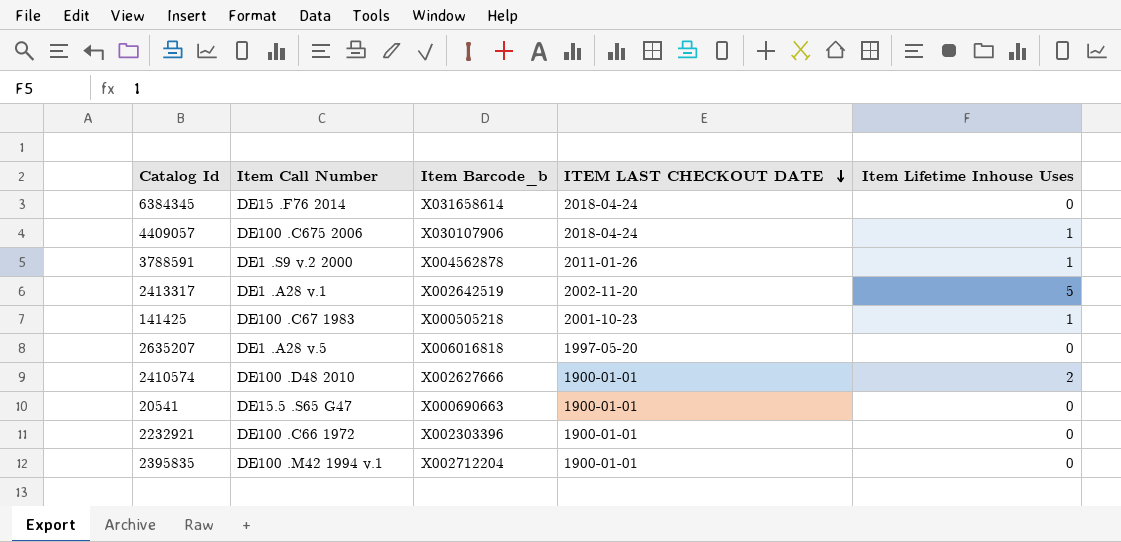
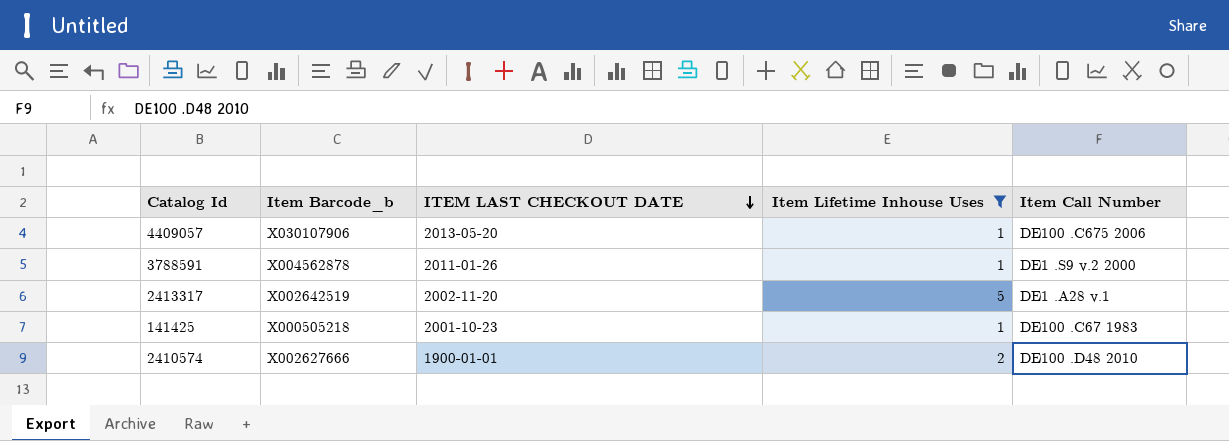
filter: none -> Item Lifetime Inhouse Uses != 0
column Item Call Number | position: 2 -> 5
4409057 | ITEM LAST CHECKOUT DATE: 2018-04-24 -> 2013-05-20

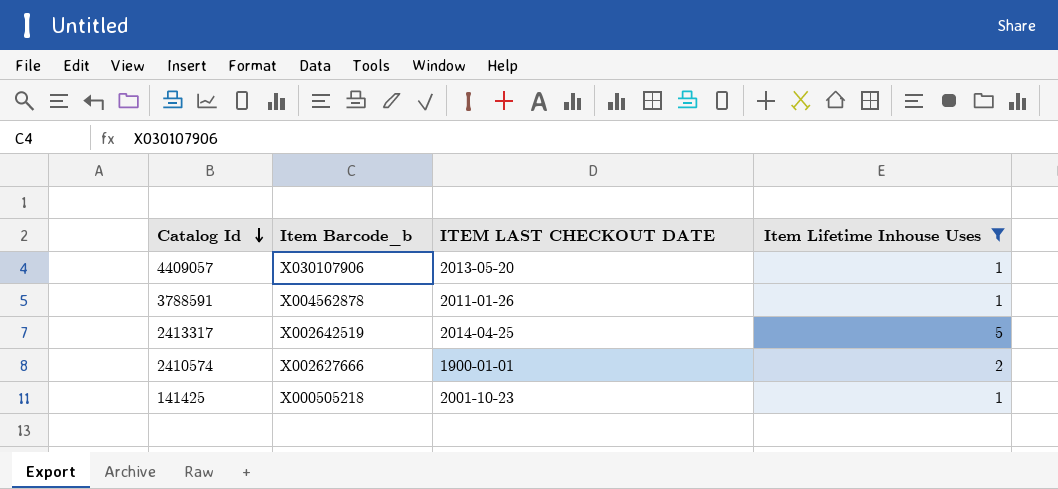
row order: ITEM LAST CHECKOUT DATE descending -> Catalog Id descending
column Item Call Number | position: 5 -> none
2413317 | ITEM LAST CHECKOUT DATE: 2002-11-20 -> 2014-04-25

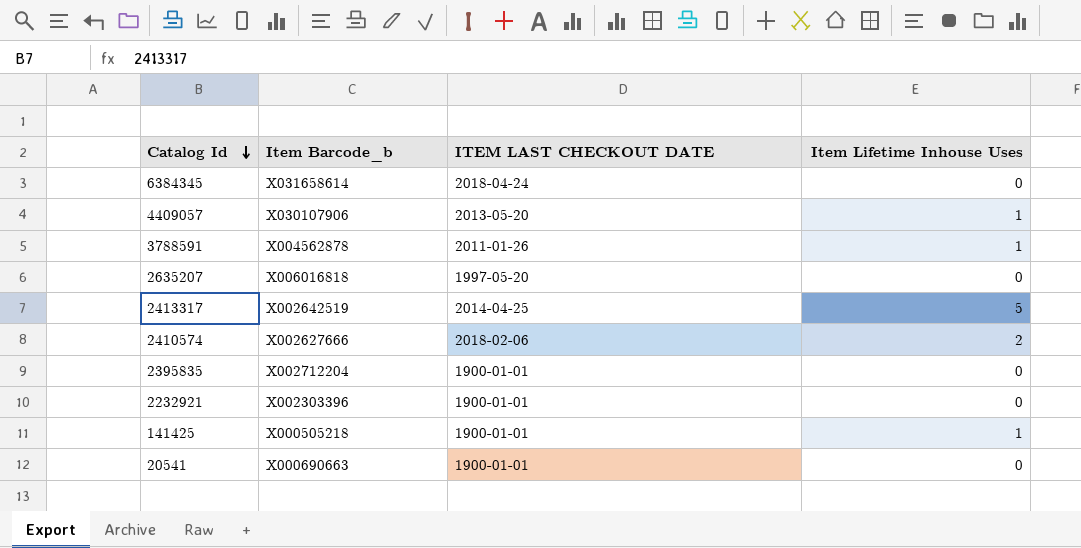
filter: Item Lifetime Inhouse Uses != 0 -> none
2410574 | ITEM LAST CHECKOUT DATE: 1900-01-01 -> 2018-02-06
141425 | ITEM LAST CHECKOUT DATE: 2001-10-23 -> 1900-01-01

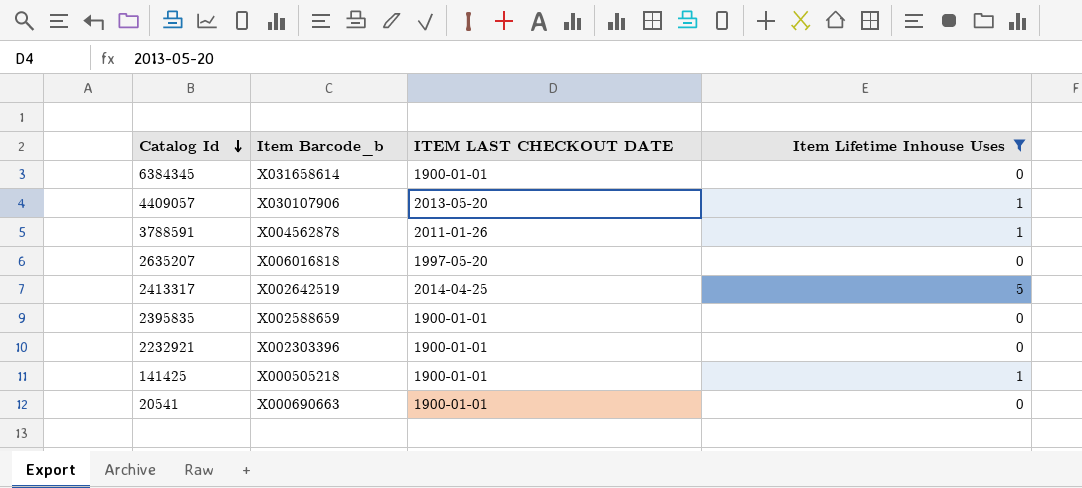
filter: none -> Item Lifetime Inhouse Uses != 2
6384345 | ITEM LAST CHECKOUT DATE: 2018-04-24 -> 1900-01-01
2395835 | Item Barcode_b: X002712204 -> X002588659

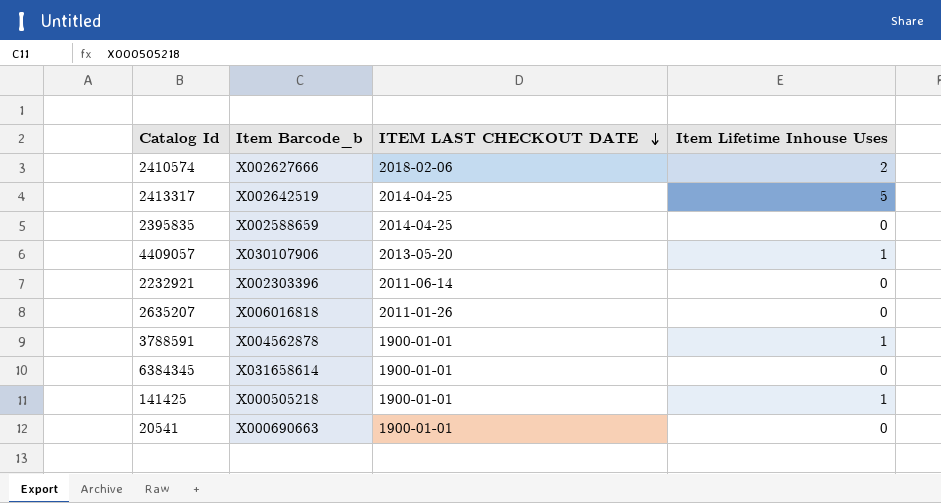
filter: Item Lifetime Inhouse Uses != 2 -> none
row order: Catalog Id descending -> ITEM LAST CHECKOUT DATE descending
2395835 | ITEM LAST CHECKOUT DATE: 1900-01-01 -> 2014-04-25
2232921 | ITEM LAST CHECKOUT DATE: 1900-01-01 -> 2011-06-14
2635207 | ITEM LAST CHECKOUT DATE: 1997-05-20 -> 2011-01-26
3788591 | ITEM LAST CHECKOUT DATE: 2011-01-26 -> 1900-01-01

